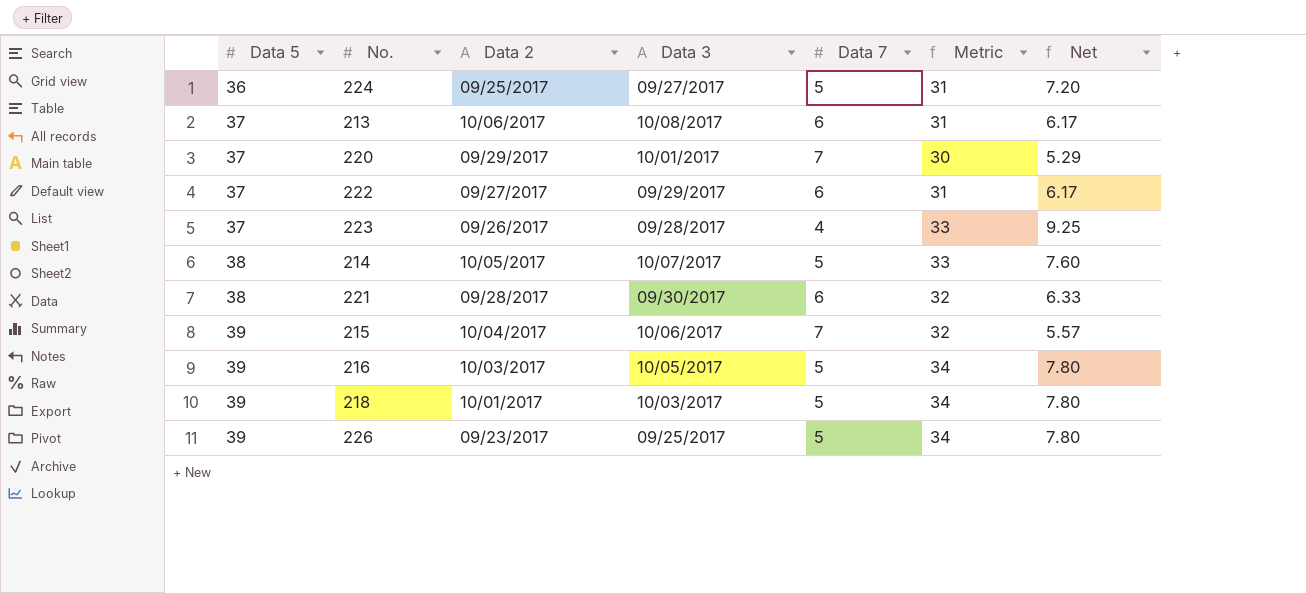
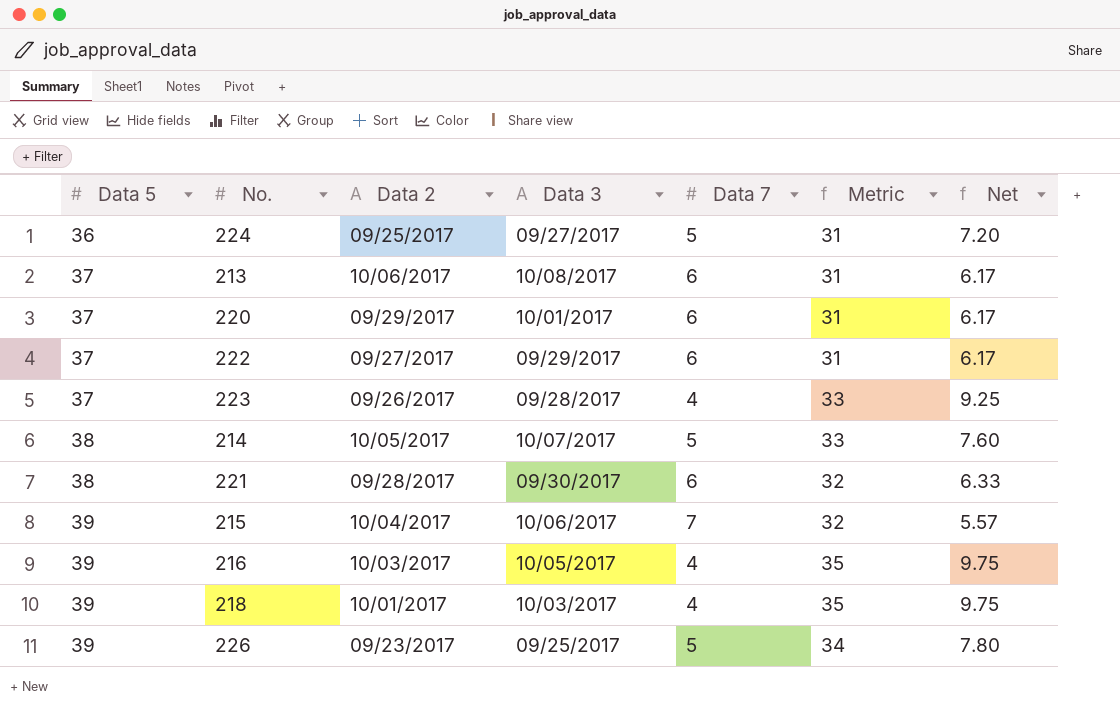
220 | Data 7: 7 -> 6
220 | Metric: 30 -> 31
220 | Net: 5.29 -> 6.17
216 | Data 7: 5 -> 4
216 | Metric: 34 -> 35
216 | Net: 7.80 -> 9.75
218 | Data 7: 5 -> 4
218 | Metric: 34 -> 35
218 | Net: 7.80 -> 9.75

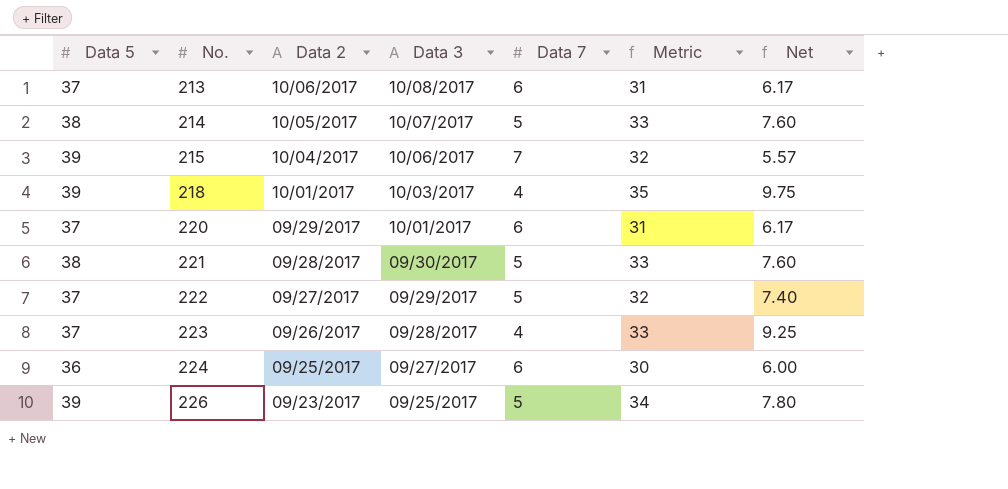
row order: Data 5 ascending -> No. ascending
row 216: 39 | 10/03/2017 | 10/05/2017 | 4 | 35 | 9.75 -> none
221 | Data 7: 6 -> 5
221 | Metric: 32 -> 33
221 | Net: 6.33 -> 7.60
222 | Data 7: 6 -> 5
222 | Metric: 31 -> 32
222 | Net: 6.17 -> 7.40
224 | Data 7: 5 -> 6
224 | Metric: 31 -> 30
224 | Net: 7.20 -> 6.00

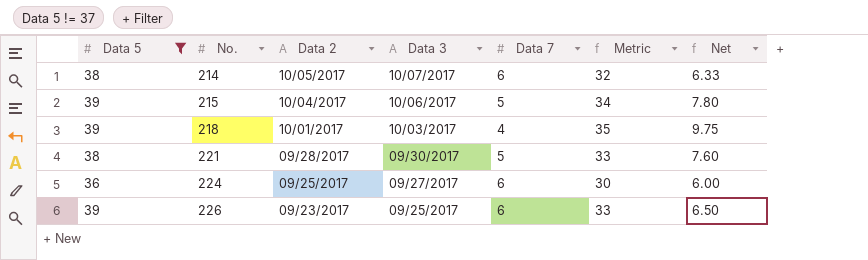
filter: none -> Data 5 != 37
214 | Data 7: 5 -> 6
214 | Metric: 33 -> 32
214 | Net: 7.60 -> 6.33
215 | Data 7: 7 -> 5
215 | Metric: 32 -> 34
215 | Net: 5.57 -> 7.80
226 | Data 7: 5 -> 6
226 | Metric: 34 -> 33
226 | Net: 7.80 -> 6.50

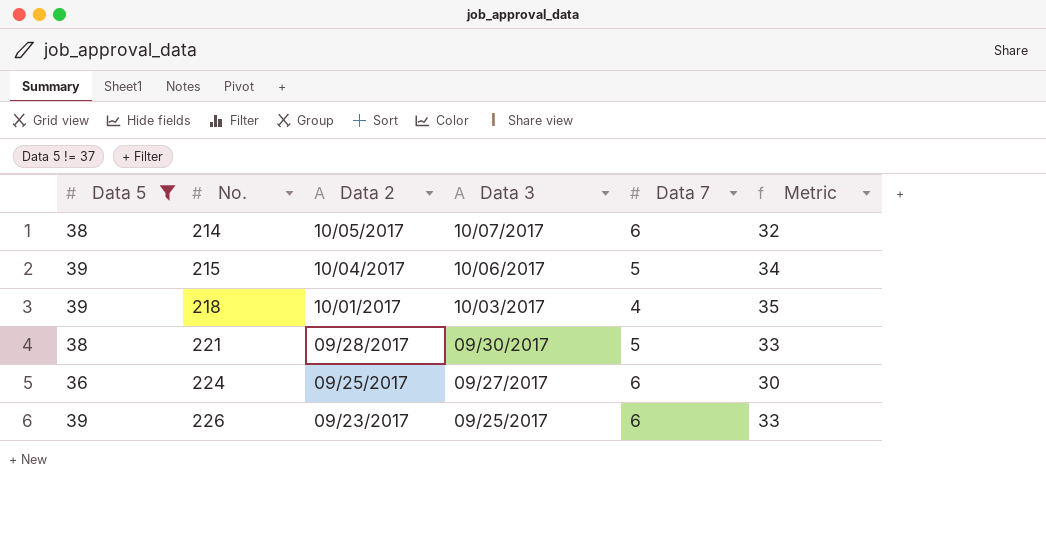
column Net | formula: [Data 5] / [Data 7] -> none

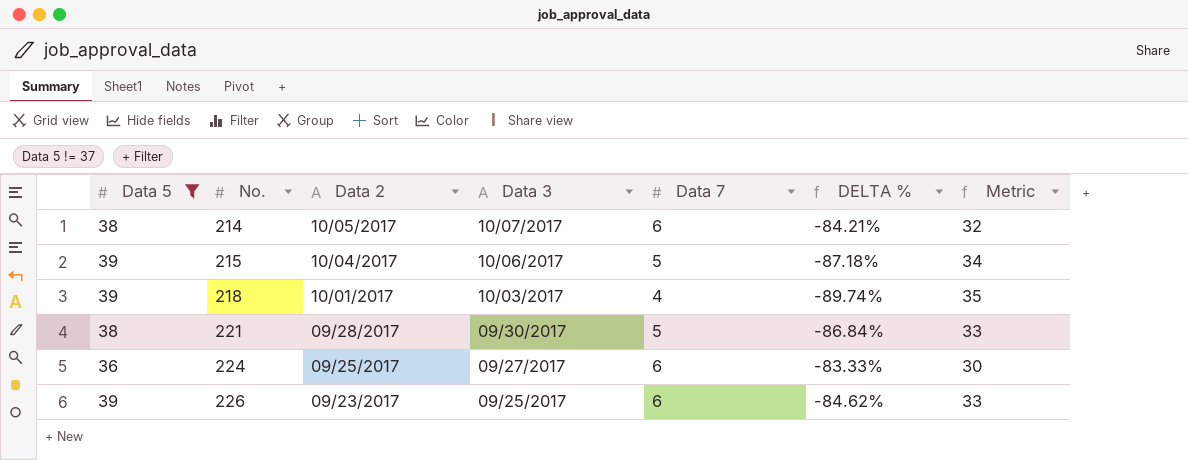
column DELTA % | formula: none -> ([Data 7] - [Data 5]) / [Data 5]

